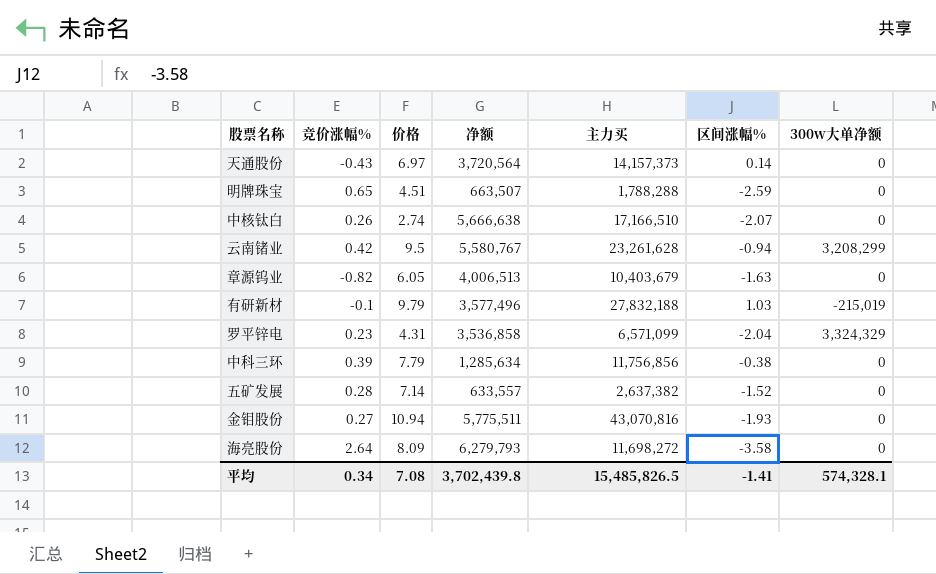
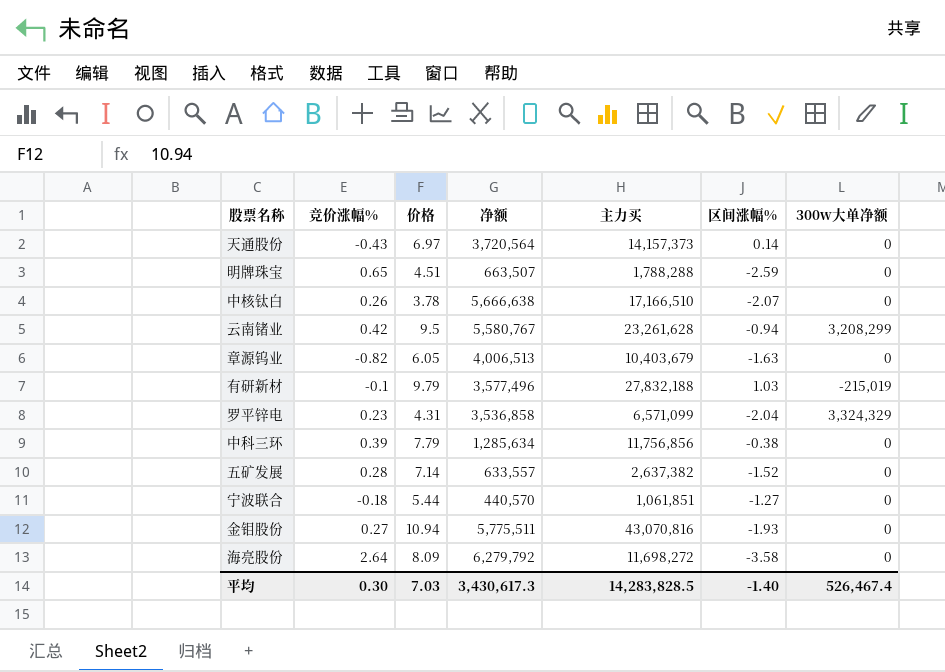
中核钛白 | 价格: 2.74 -> 3.78
row 宁波联合: none -> -0.18 | 5.44 | 440,570 | 1,061,851 | -1.27 | 0
海亮股份 | 净额: 6,279,793 -> 6,279,792
平均 | 竞价涨幅%: 0.34 -> 0.30
平均 | 价格: 7.08 -> 7.03
平均 | 净额: 3,702,439.8 -> 3,430,617.3
平均 | 主力买: 15,485,826.5 -> 14,283,828.5
平均 | 区间涨幅%: -1.41 -> -1.40
平均 | 300w大单净额: 574,328.1 -> 526,467.4

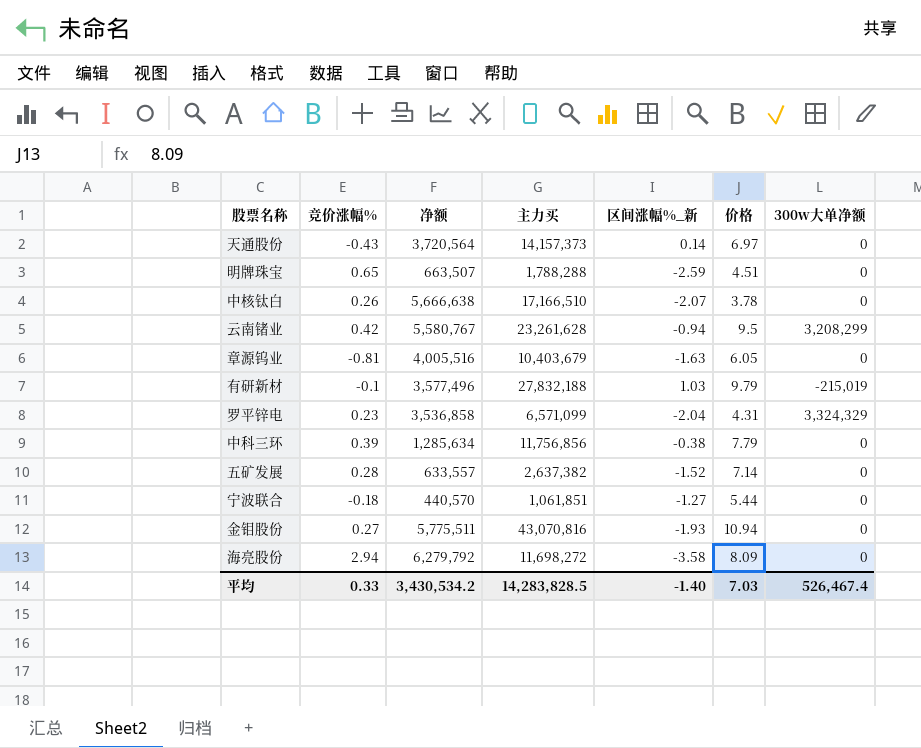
column name: 区间涨幅% -> 区间涨幅%_新
column 价格 | position: 3 -> 6
章源钨业 | 竞价涨幅%: -0.82 -> -0.81
章源钨业 | 净额: 4,006,513 -> 4,005,516
海亮股份 | 竞价涨幅%: 2.64 -> 2.94
平均 | 竞价涨幅%: 0.30 -> 0.33
平均 | 净额: 3,430,617.3 -> 3,430,534.2

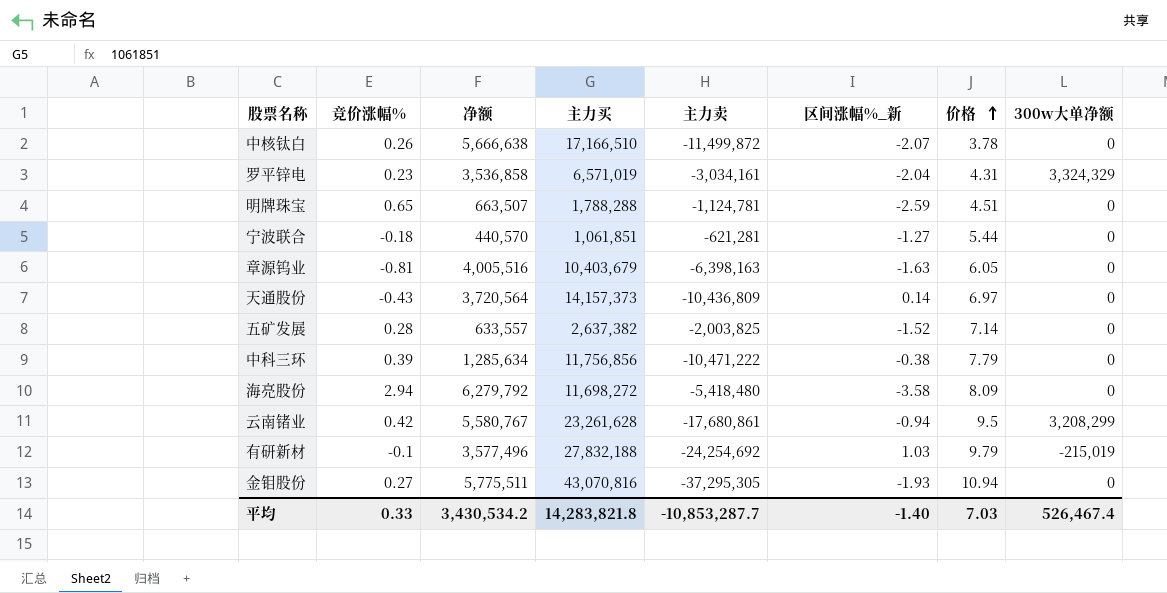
row order: none -> 价格 ascending
column 主力卖 | formula: none -> [净额] - [主力买]
罗平锌电 | 主力买: 6,571,099 -> 6,571,019
平均 | 主力买: 14,283,828.5 -> 14,283,821.8

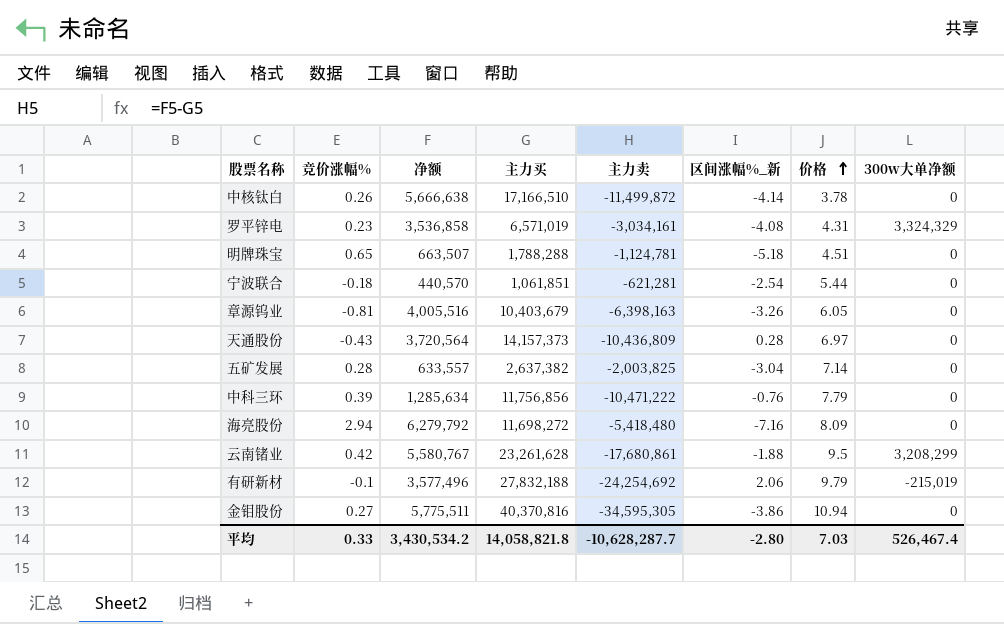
中核钛白 | 区间涨幅%_新: -2.07 -> -4.14
罗平锌电 | 区间涨幅%_新: -2.04 -> -4.08
明牌珠宝 | 区间涨幅%_新: -2.59 -> -5.18
宁波联合 | 区间涨幅%_新: -1.27 -> -2.54
章源钨业 | 区间涨幅%_新: -1.63 -> -3.26
天通股份 | 区间涨幅%_新: 0.14 -> 0.28
五矿发展 | 区间涨幅%_新: -1.52 -> -3.04
中科三环 | 区间涨幅%_新: -0.38 -> -0.76
海亮股份 | 区间涨幅%_新: -3.58 -> -7.16
云南锗业 | 区间涨幅%_新: -0.94 -> -1.88
有研新材 | 区间涨幅%_新: 1.03 -> 2.06
金钼股份 | 主力买: 43,070,816 -> 40,370,816
金钼股份 | 主力卖: -37,295,305 -> -34,595,305
金钼股份 | 区间涨幅%_新: -1.93 -> -3.86
平均 | 主力买: 14,283,821.8 -> 14,058,821.8
平均 | 主力卖: -10,853,287.7 -> -10,628,287.7
平均 | 区间涨幅%_新: -1.40 -> -2.80

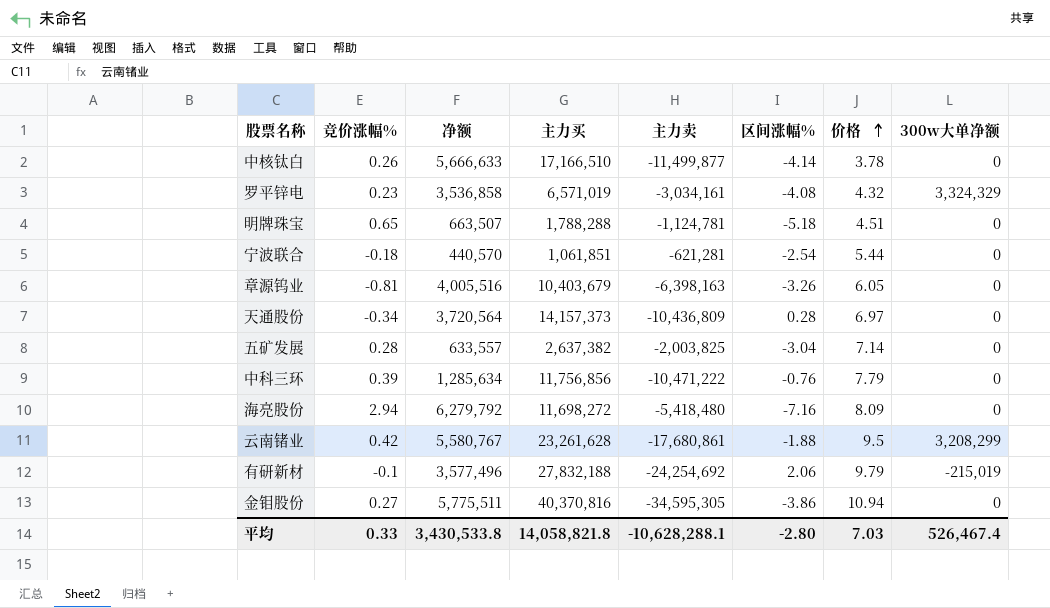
column name: 区间涨幅%_新 -> 区间涨幅%
中核钛白 | 净额: 5,666,638 -> 5,666,633
中核钛白 | 主力卖: -11,499,872 -> -11,499,877
罗平锌电 | 价格: 4.31 -> 4.32
天通股份 | 竞价涨幅%: -0.43 -> -0.34
平均 | 净额: 3,430,534.2 -> 3,430,533.8
平均 | 主力卖: -10,628,287.7 -> -10,628,288.1

